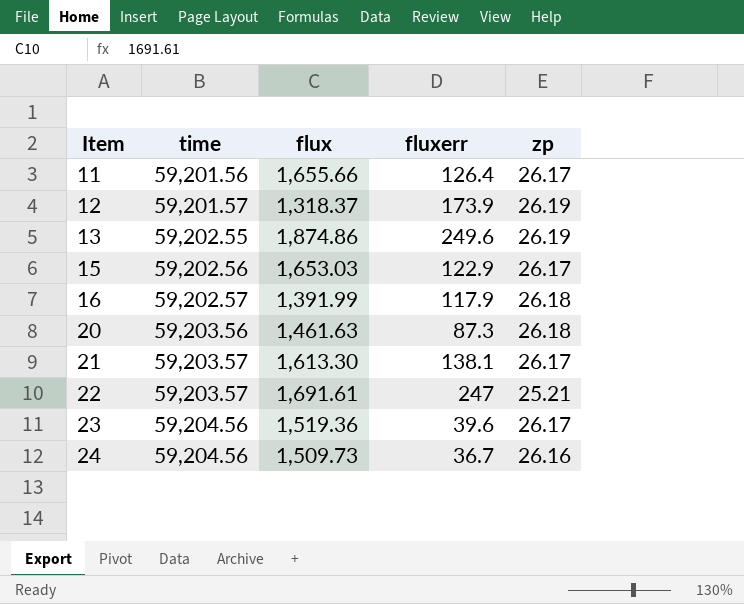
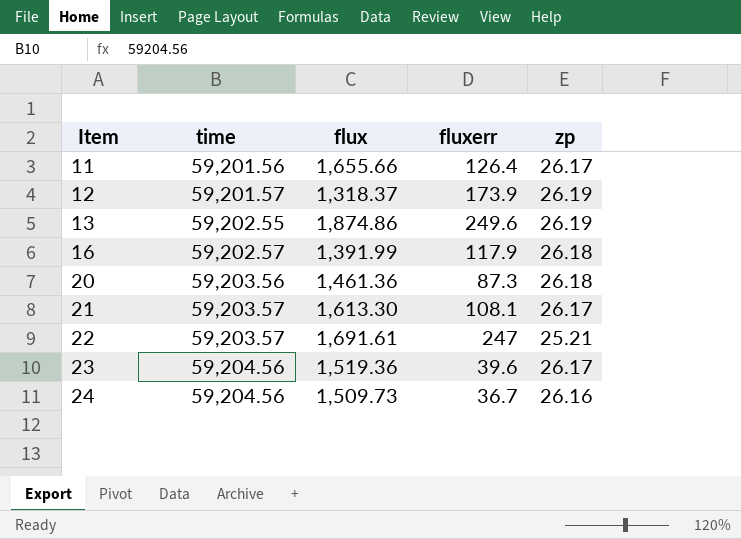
row 15: 59,202.56 | 1,653.03 | 122.9 | 26.17 -> none
20 | flux: 1,461.63 -> 1,461.36
21 | fluxerr: 138.1 -> 108.1

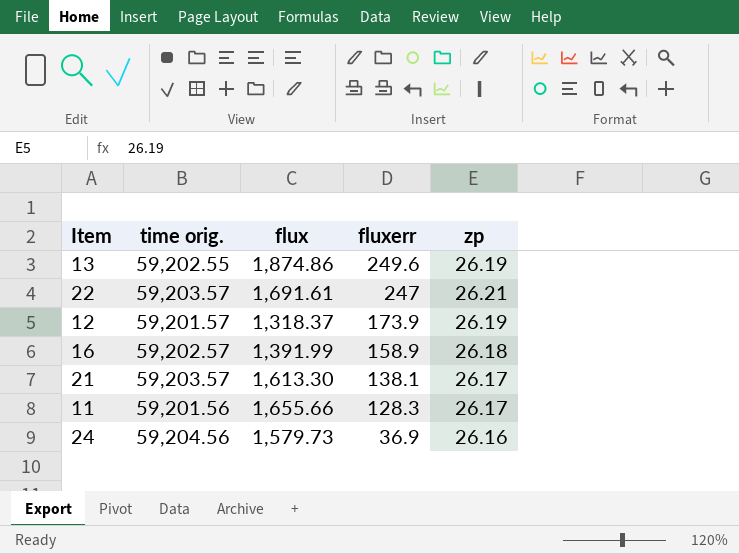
row order: Item ascending -> fluxerr descending
column name: time -> time orig.
row 20: 59,203.56 | 1,461.36 | 87.3 | 26.18 -> none
row 23: 59,204.56 | 1,519.36 | 39.6 | 26.17 -> none
22 | zp: 25.21 -> 26.21
16 | fluxerr: 117.9 -> 158.9
21 | fluxerr: 108.1 -> 138.1
11 | fluxerr: 126.4 -> 128.3
24 | flux: 1,509.73 -> 1,579.73
24 | fluxerr: 36.7 -> 36.9

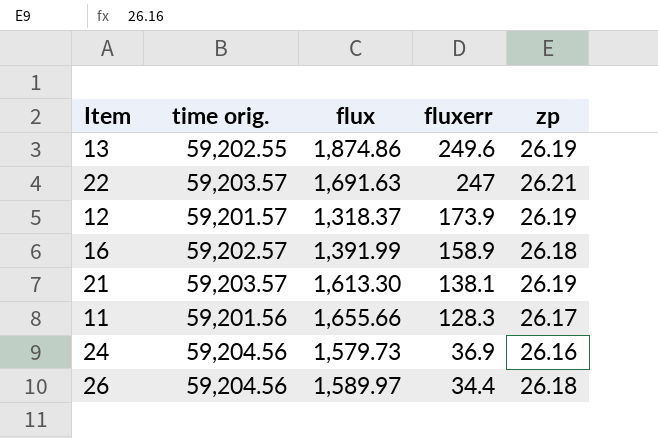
22 | flux: 1,691.61 -> 1,691.63
21 | zp: 26.17 -> 26.19
row 26: none -> 59,204.56 | 1,589.97 | 34.4 | 26.18

